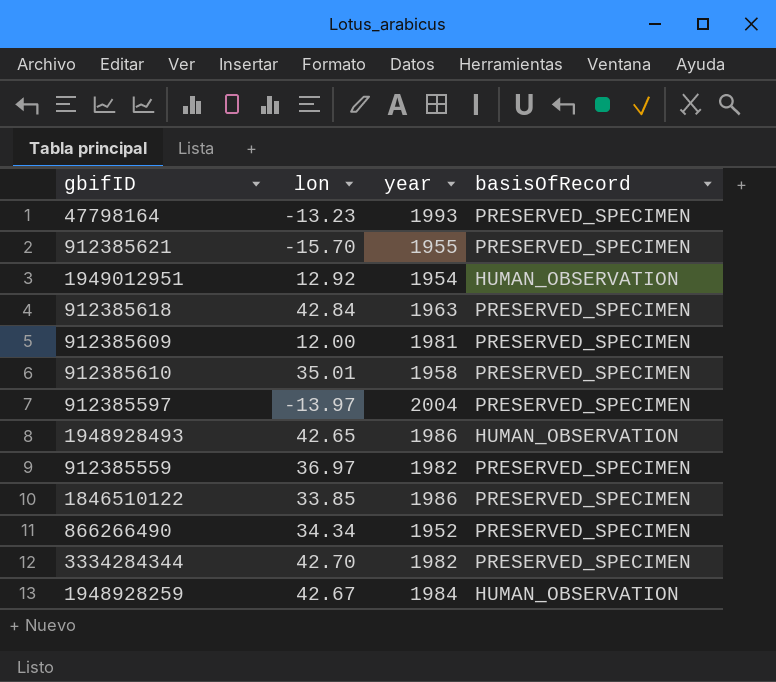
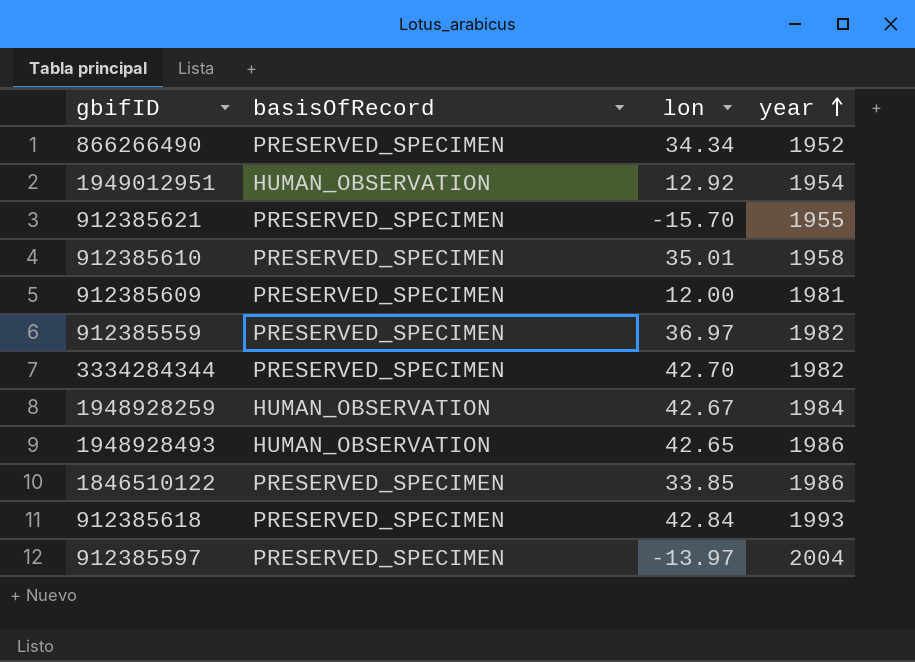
row order: none -> year ascending
column basisOfRecord | position: 4 -> 2
row 47798164: -13.23 | 1993 | PRESERVED_SPECIMEN -> none
912385618 | year: 1963 -> 1993

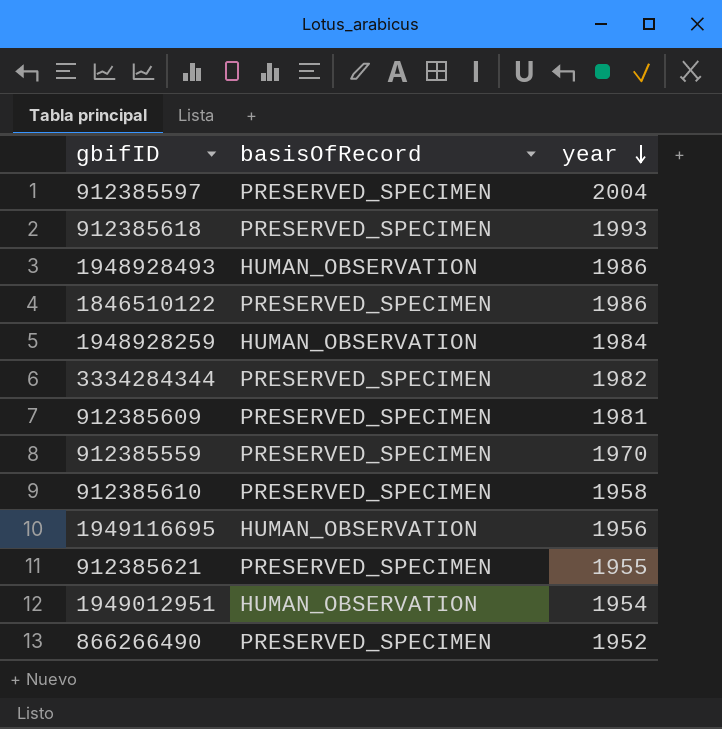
row order: year ascending -> year descending
column lon | position: 3 -> none
912385559 | year: 1982 -> 1970
row 1949116695: none -> HUMAN_OBSERVATION | 1956

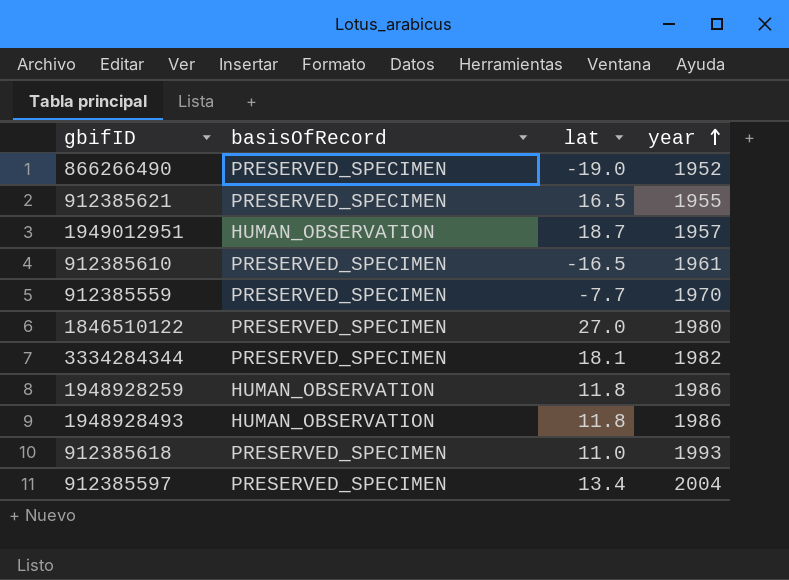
row order: year descending -> year ascending
column lat | position: none -> 3
row 912385609: PRESERVED_SPECIMEN | 1981 -> none
row 1949116695: HUMAN_OBSERVATION | 1956 -> none
1949012951 | year: 1954 -> 1957
912385610 | year: 1958 -> 1961
1846510122 | year: 1986 -> 1980
1948928259 | year: 1984 -> 1986

